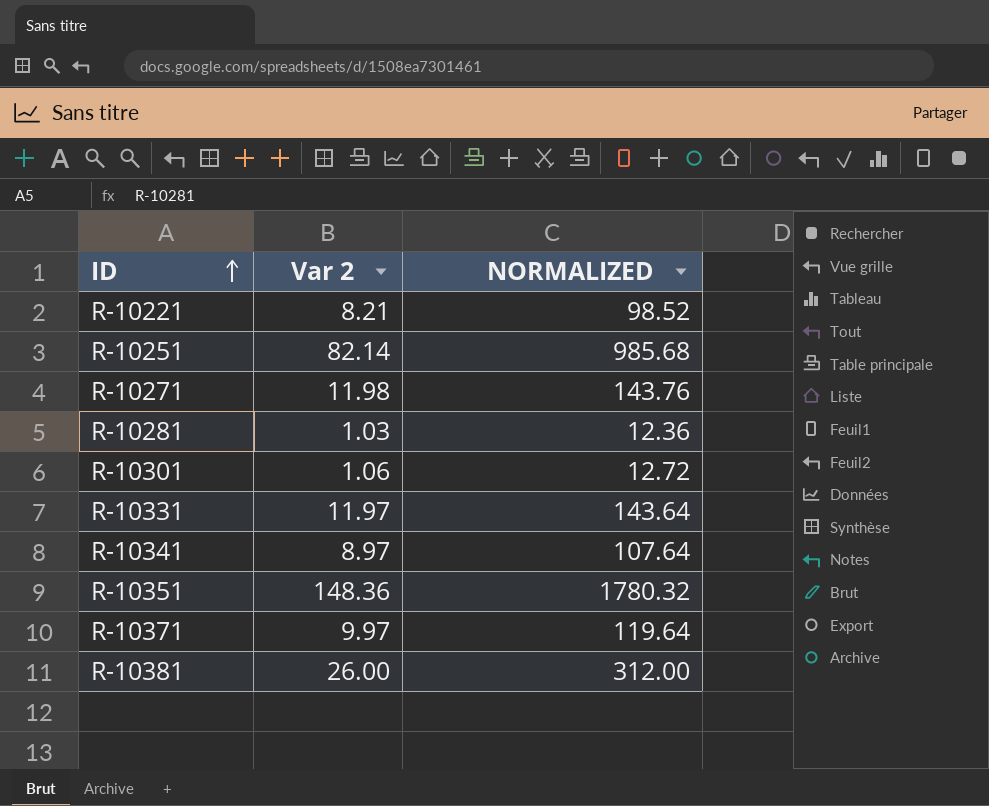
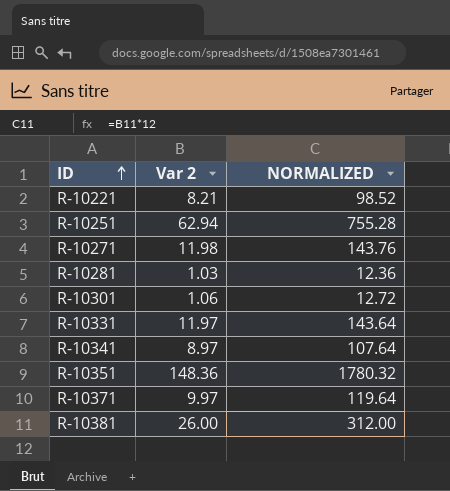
R-10251 | Var 2: 82.14 -> 62.94
R-10251 | NORMALIZED: 985.68 -> 755.28

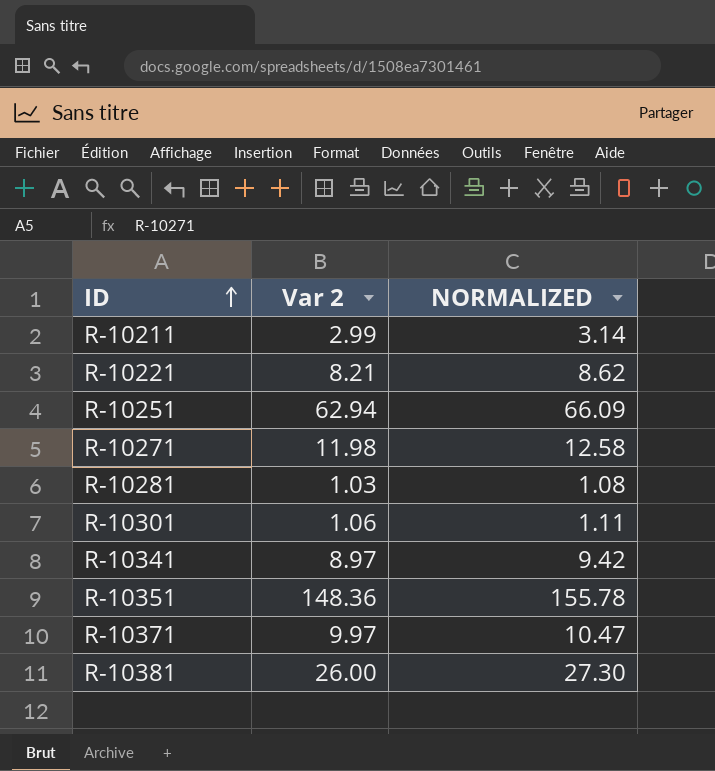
column NORMALIZED | formula: [Var 2] * 12 -> [Var 2] * 1.05
row R-10331: 11.97 | 143.64 -> none
row R-10211: none -> 2.99 | 3.14

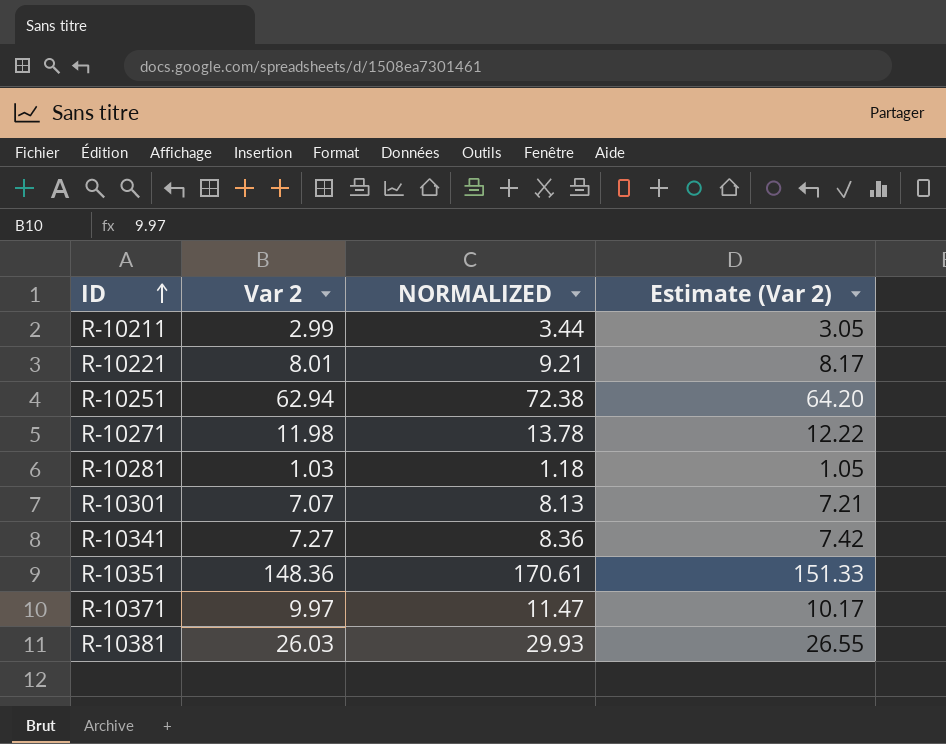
column NORMALIZED | formula: [Var 2] * 1.05 -> [Var 2] * 1.15
column Estimate (Var 2) | formula: none -> [Var 2] * 1.02
R-10221 | Var 2: 8.21 -> 8.01
R-10301 | Var 2: 1.06 -> 7.07
R-10341 | Var 2: 8.97 -> 7.27
R-10381 | Var 2: 26.00 -> 26.03

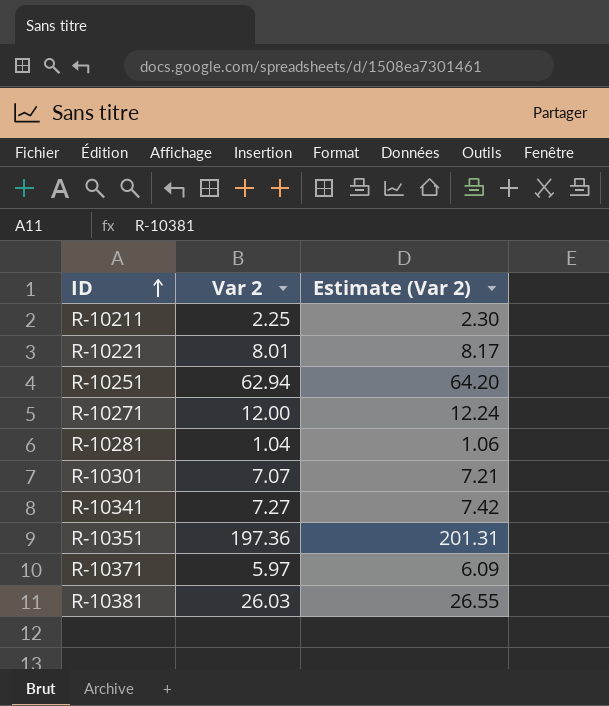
column NORMALIZED | formula: [Var 2] * 1.15 -> none
R-10211 | Var 2: 2.99 -> 2.25
R-10211 | Estimate (Var 2): 3.05 -> 2.30
R-10271 | Var 2: 11.98 -> 12.00
R-10271 | Estimate (Var 2): 12.22 -> 12.24
R-10281 | Var 2: 1.03 -> 1.04
R-10281 | Estimate (Var 2): 1.05 -> 1.06
R-10351 | Var 2: 148.36 -> 197.36
R-10351 | Estimate (Var 2): 151.33 -> 201.31
R-10371 | Var 2: 9.97 -> 5.97
R-10371 | Estimate (Var 2): 10.17 -> 6.09

